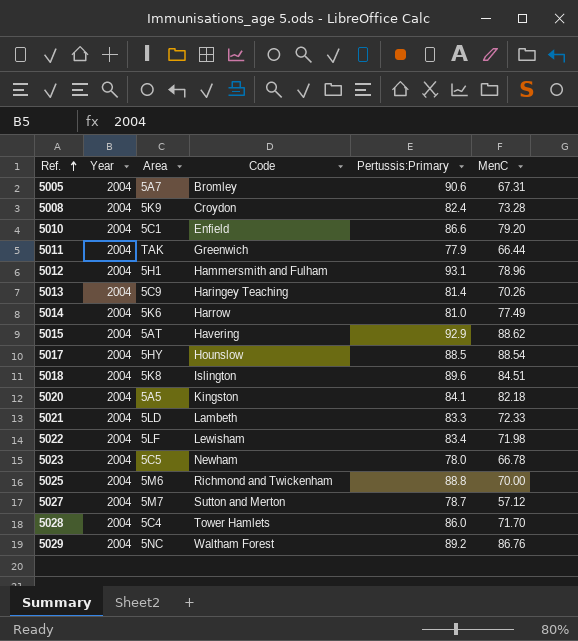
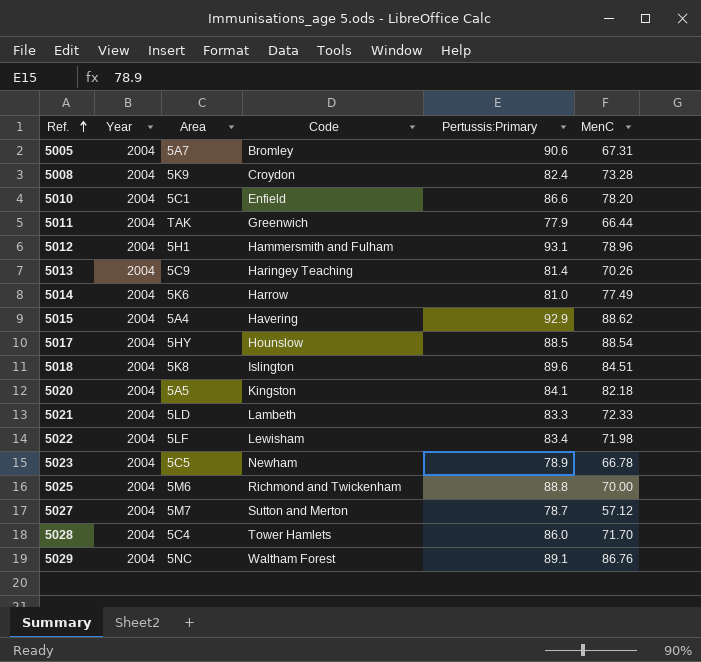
5010 | MenC: 79.20 -> 78.20
5015 | Area: 5AT -> 5A4
5023 | Pertussis:Primary: 78.0 -> 78.9
5029 | Pertussis:Primary: 89.2 -> 89.1

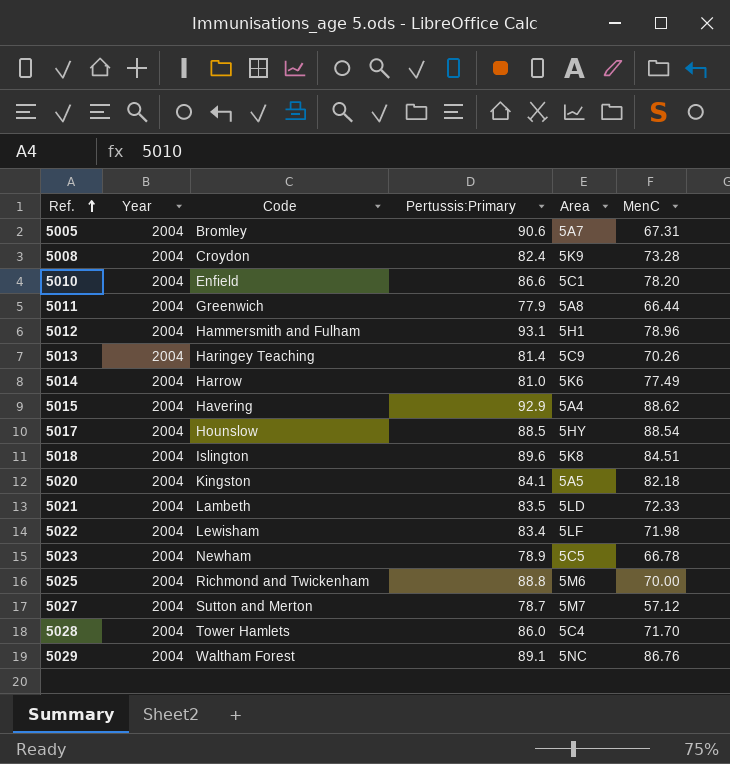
column Area | position: 3 -> 5
5011 | Area: TAK -> 5A8
5021 | Pertussis:Primary: 83.3 -> 83.5

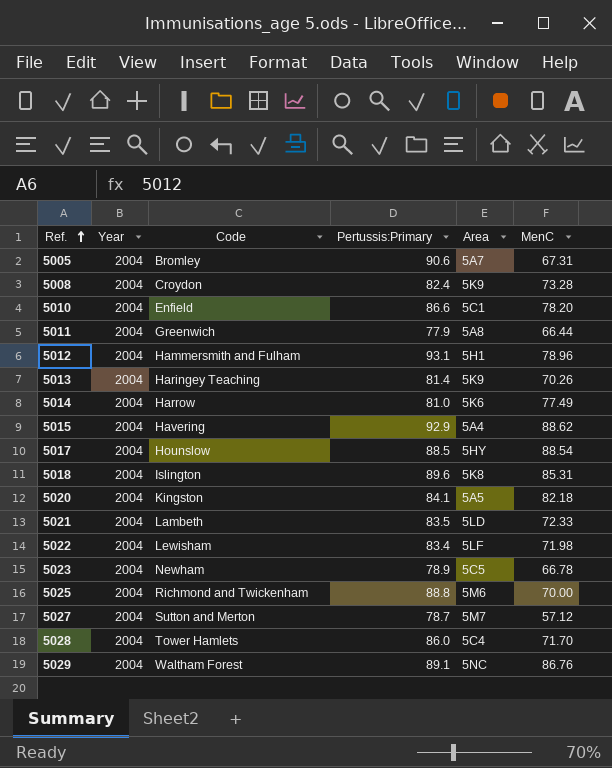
5013 | Area: 5C9 -> 5K9
5018 | MenC: 84.51 -> 85.31

